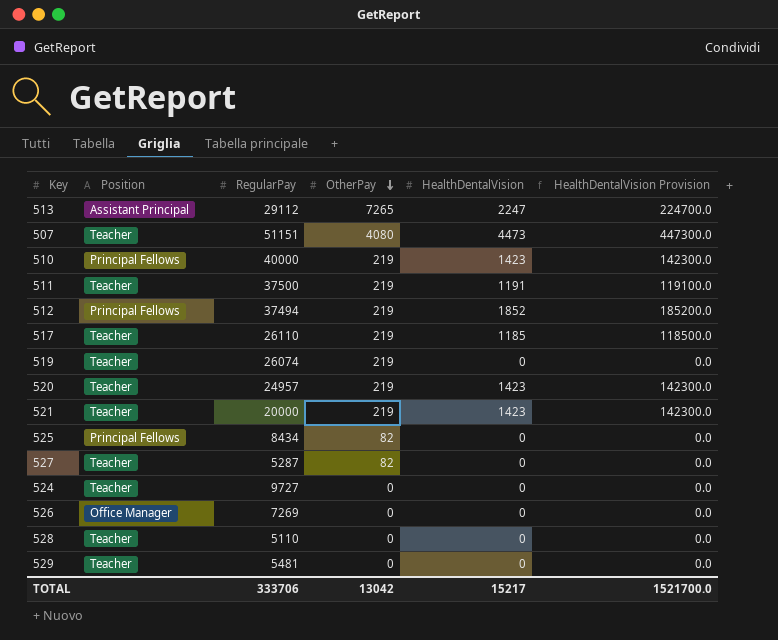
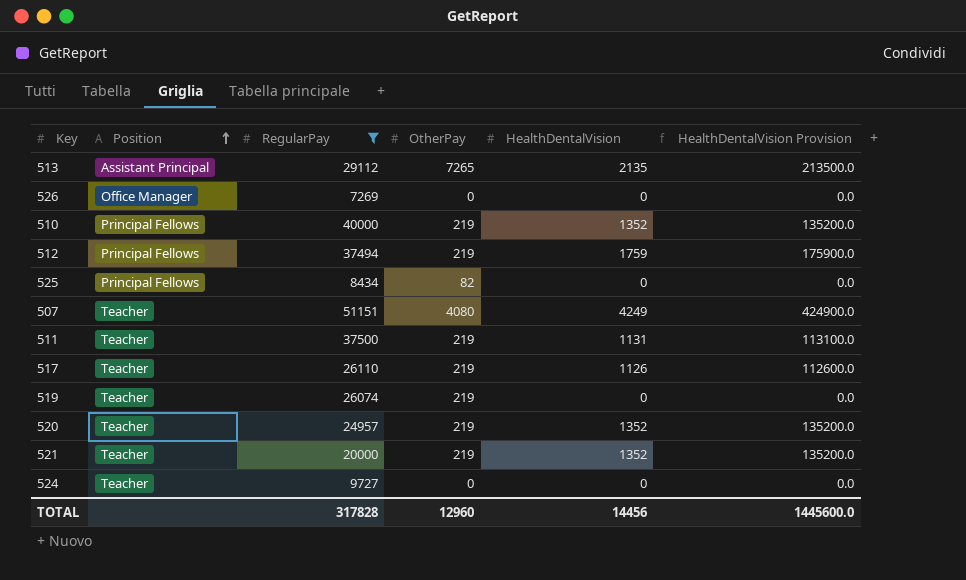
filter: none -> RegularPay >= 7269
row order: OtherPay descending -> Position ascending
513 | HealthDentalVision: 2247 -> 2135
513 | HealthDentalVision Provision: 224700.0 -> 213500.0
510 | HealthDentalVision: 1423 -> 1352
510 | HealthDentalVision Provision: 142300.0 -> 135200.0
512 | HealthDentalVision: 1852 -> 1759
512 | HealthDentalVision Provision: 185200.0 -> 175900.0
507 | HealthDentalVision: 4473 -> 4249
507 | HealthDentalVision Provision: 447300.0 -> 424900.0
511 | HealthDentalVision: 1191 -> 1131
511 | HealthDentalVision Provision: 119100.0 -> 113100.0
517 | HealthDentalVision: 1185 -> 1126
517 | HealthDentalVision Provision: 118500.0 -> 112600.0
520 | HealthDentalVision: 1423 -> 1352
520 | HealthDentalVision Provision: 142300.0 -> 135200.0
521 | HealthDentalVision: 1423 -> 1352
521 | HealthDentalVision Provision: 142300.0 -> 135200.0
TOTAL | RegularPay: 333706 -> 317828
TOTAL | OtherPay: 13042 -> 12960
TOTAL | HealthDentalVision: 15217 -> 14456
TOTAL | HealthDentalVision Provision: 1521700.0 -> 1445600.0

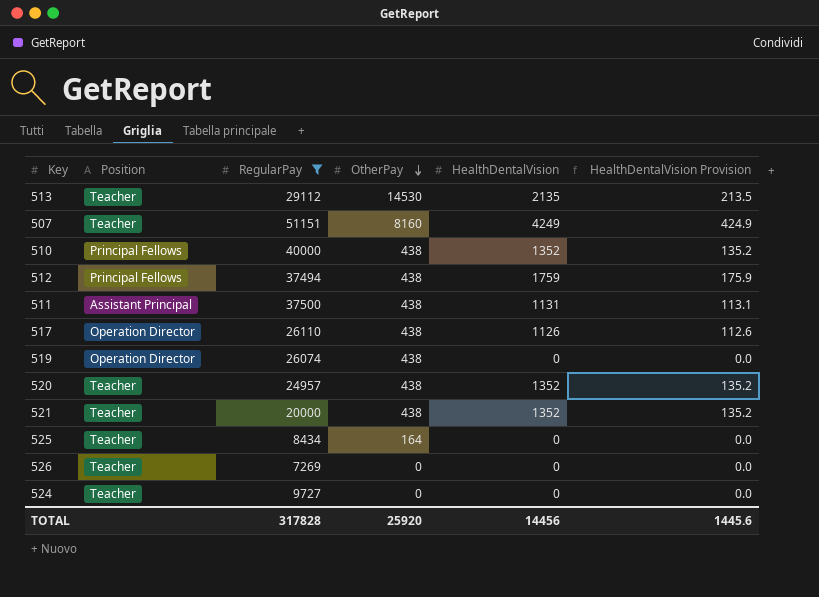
row order: Position ascending -> OtherPay descending
column HealthDentalVision Provision | formula: [HealthDentalVision] * 100 -> [HealthDentalVision] * 0.1
513 | Position: Assistant Principal -> Teacher
513 | OtherPay: 7265 -> 14530
507 | OtherPay: 4080 -> 8160
510 | OtherPay: 219 -> 438
512 | OtherPay: 219 -> 438
511 | Position: Teacher -> Assistant Principal
511 | OtherPay: 219 -> 438
517 | Position: Teacher -> Operation Director
517 | OtherPay: 219 -> 438
519 | Position: Teacher -> Operation Director
519 | OtherPay: 219 -> 438
520 | OtherPay: 219 -> 438
521 | OtherPay: 219 -> 438
525 | Position: Principal Fellows -> Teacher
525 | OtherPay: 82 -> 164
526 | Position: Office Manager -> Teacher
TOTAL | OtherPay: 12960 -> 25920
TOTAL | HealthDentalVision Provision: 1445600.0 -> 1445.6

